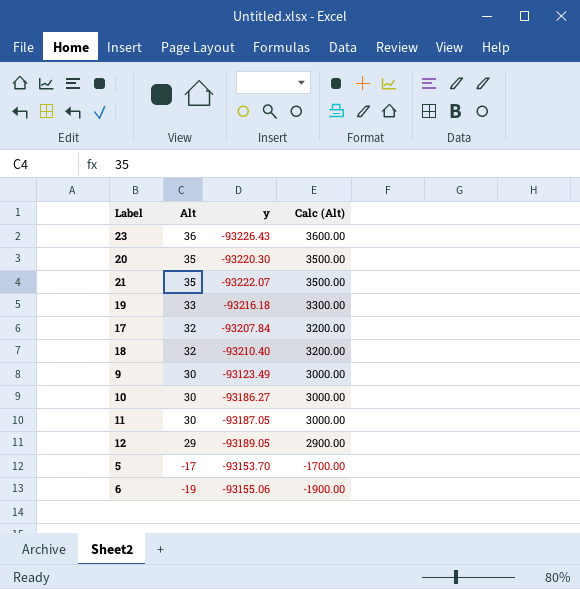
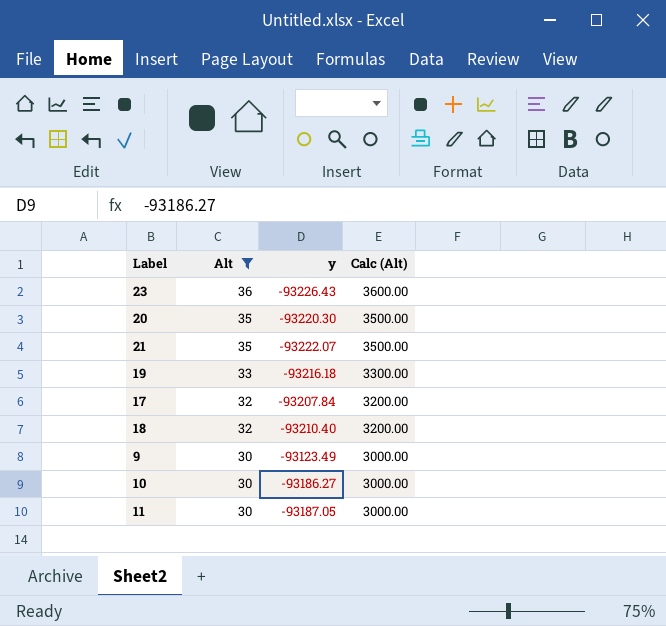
filter: none -> Alt >= 30

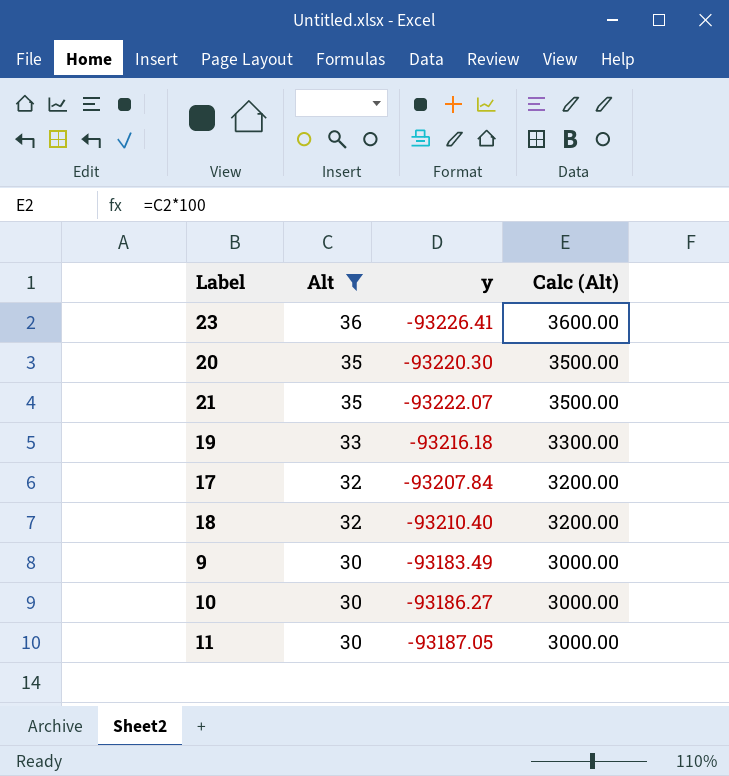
23 | y: -93226.43 -> -93226.41
9 | y: -93123.49 -> -93183.49

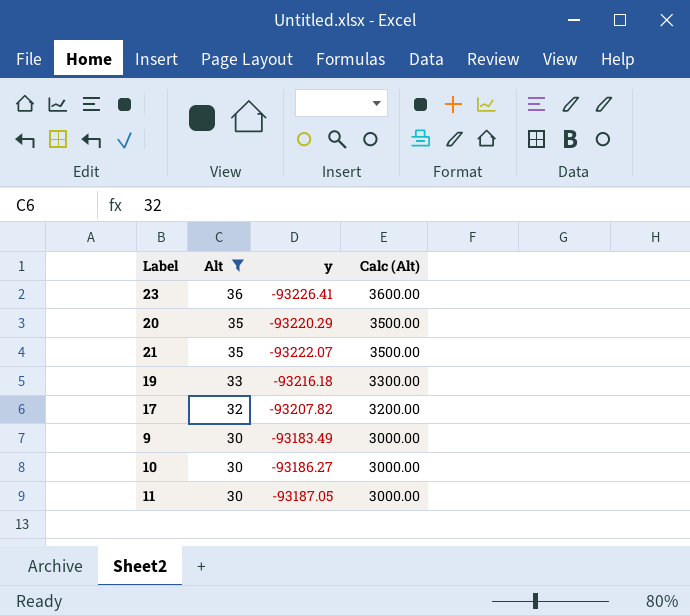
row 18: 32 | -93210.40 | 3200.00 -> none
20 | y: -93220.30 -> -93220.29
17 | y: -93207.84 -> -93207.82

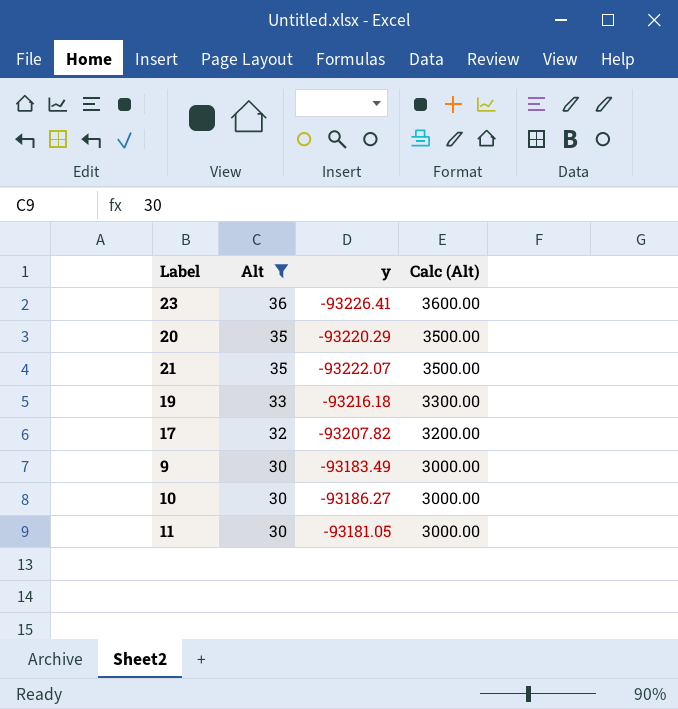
11 | y: -93187.05 -> -93181.05

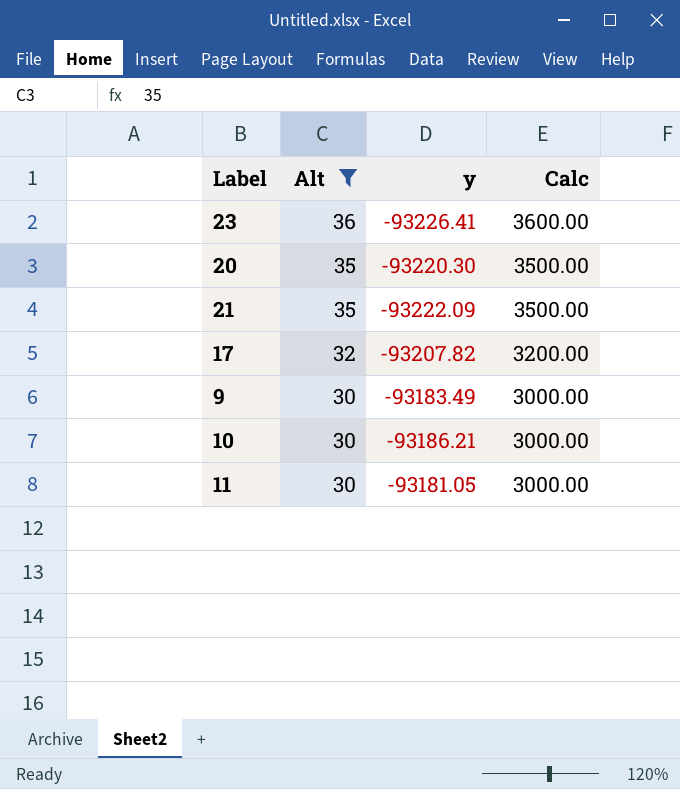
column name: Calc (Alt) -> Calc
row 19: 33 | -93216.18 | 3300.00 -> none
20 | y: -93220.29 -> -93220.30
21 | y: -93222.07 -> -93222.09
10 | y: -93186.27 -> -93186.21

